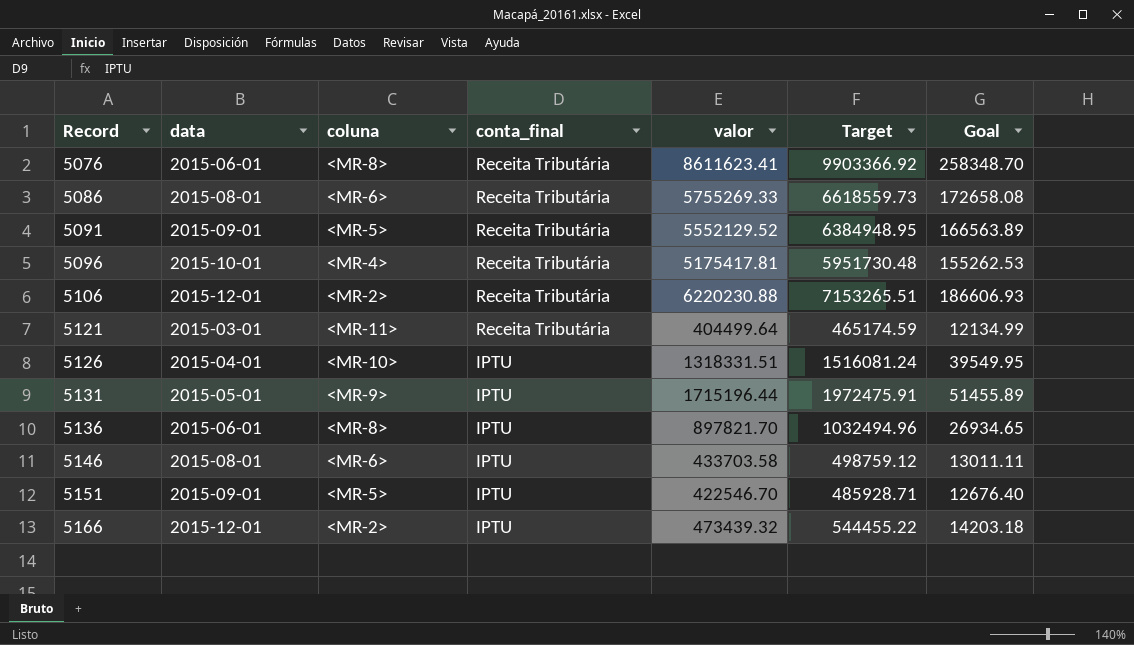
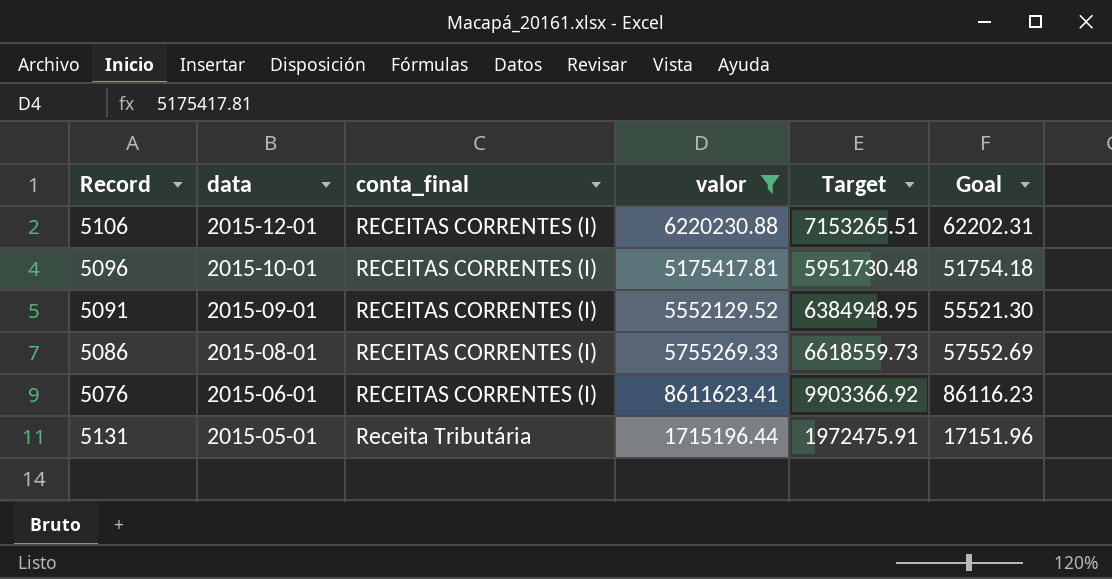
filter: none -> valor >= 1715196.44
row order: Record ascending -> data descending
column coluna | position: 3 -> none
column Goal | formula: [valor] * 0.03 -> [valor] * 0.01
5106 | conta_final: Receita Tributária -> RECEITAS CORRENTES (I)
5096 | conta_final: Receita Tributária -> RECEITAS CORRENTES (I)
5091 | conta_final: Receita Tributária -> RECEITAS CORRENTES (I)
5086 | conta_final: Receita Tributária -> RECEITAS CORRENTES (I)
5076 | conta_final: Receita Tributária -> RECEITAS CORRENTES (I)
5131 | conta_final: IPTU -> Receita Tributária

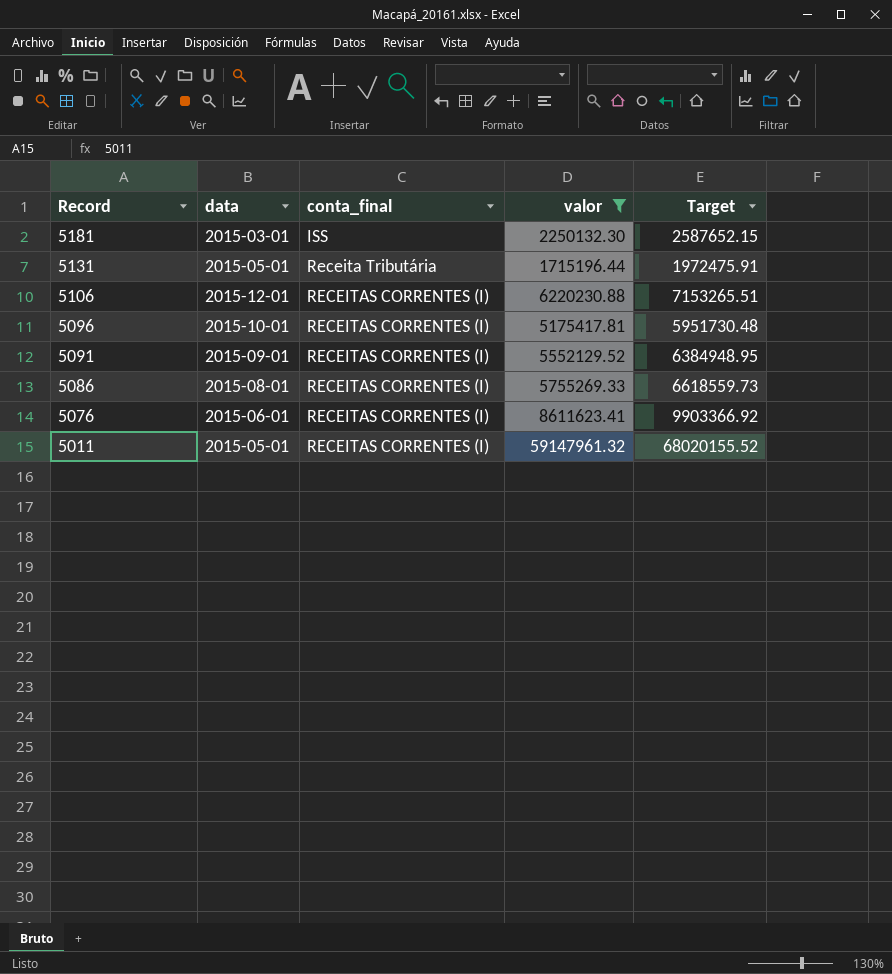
row order: data descending -> Record descending
column Goal | formula: [valor] * 0.01 -> none
row 5181: none -> 2015-03-01 | ISS | 2250132.30 | 2587652.15
row 5011: none -> 2015-05-01 | RECEITAS CORRENTES (I) | 59147961.32 | 68020155.52

